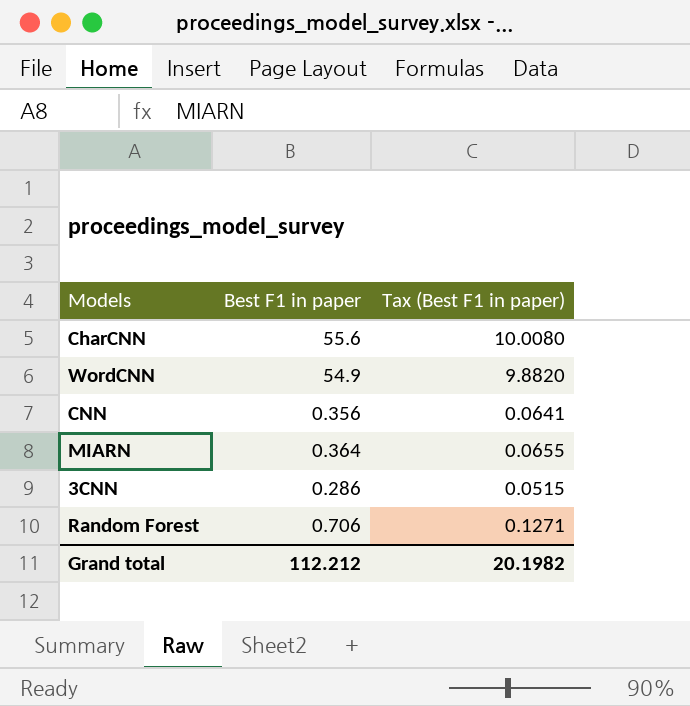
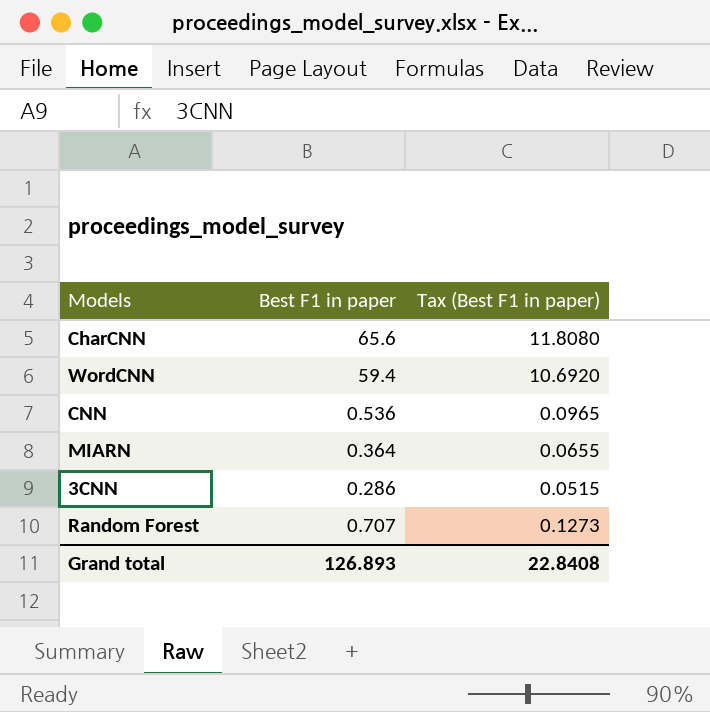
CharCNN | Best F1 in paper: 55.6 -> 65.6
CharCNN | Tax (Best F1 in paper): 10.0080 -> 11.8080
WordCNN | Best F1 in paper: 54.9 -> 59.4
WordCNN | Tax (Best F1 in paper): 9.8820 -> 10.6920
CNN | Best F1 in paper: 0.356 -> 0.536
CNN | Tax (Best F1 in paper): 0.0641 -> 0.0965
Random Forest | Best F1 in paper: 0.706 -> 0.707
Random Forest | Tax (Best F1 in paper): 0.1271 -> 0.1273
Grand total | Best F1 in paper: 112.212 -> 126.893
Grand total | Tax (Best F1 in paper): 20.1982 -> 22.8408

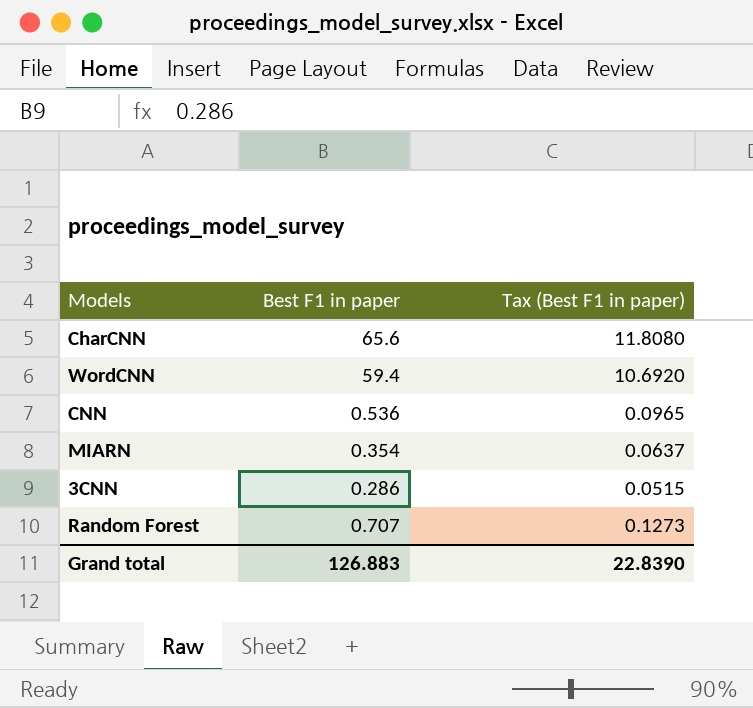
MIARN | Best F1 in paper: 0.364 -> 0.354
MIARN | Tax (Best F1 in paper): 0.0655 -> 0.0637
Grand total | Best F1 in paper: 126.893 -> 126.883
Grand total | Tax (Best F1 in paper): 22.8408 -> 22.8390

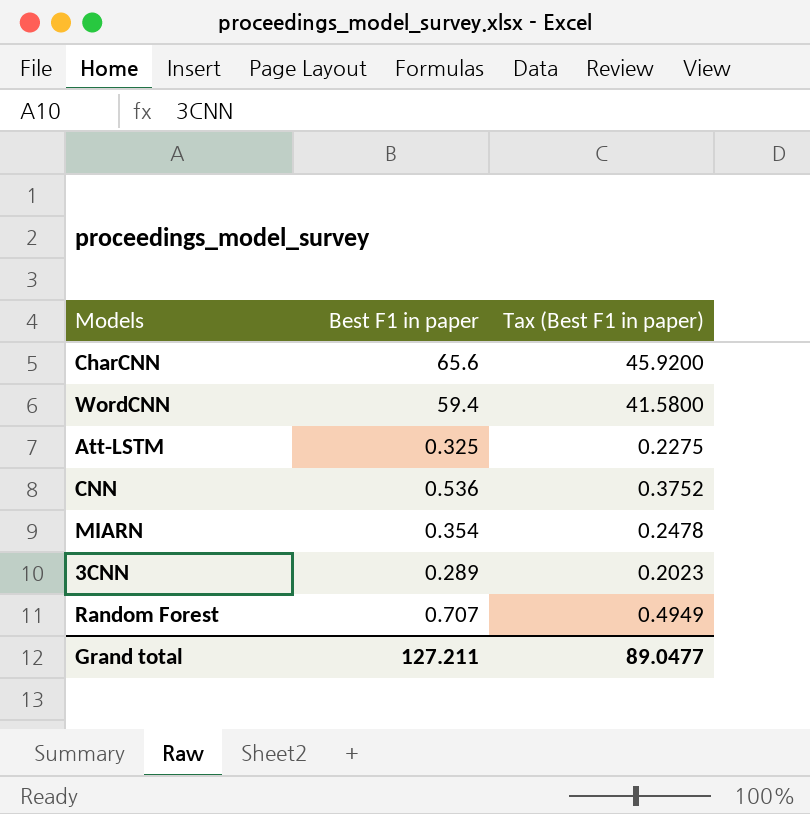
column Tax (Best F1 in paper) | formula: [Best F1 in paper] * 0.18 -> [Best F1 in paper] * 0.7
row Att-LSTM: none -> 0.325 | 0.2275
3CNN | Best F1 in paper: 0.286 -> 0.289
Grand total | Best F1 in paper: 126.883 -> 127.211
Grand total | Tax (Best F1 in paper): 22.8390 -> 89.0477

